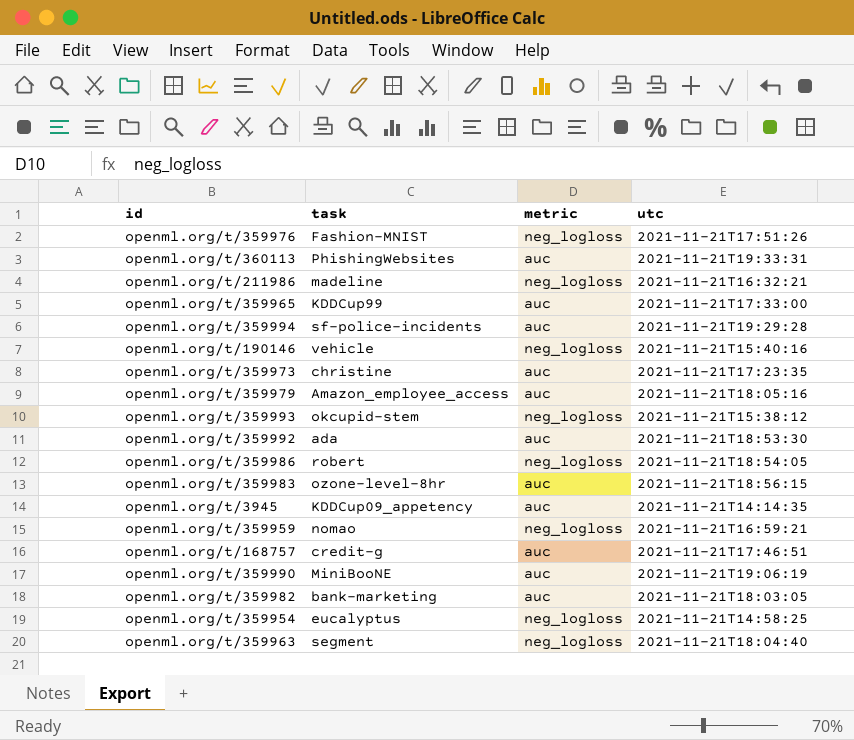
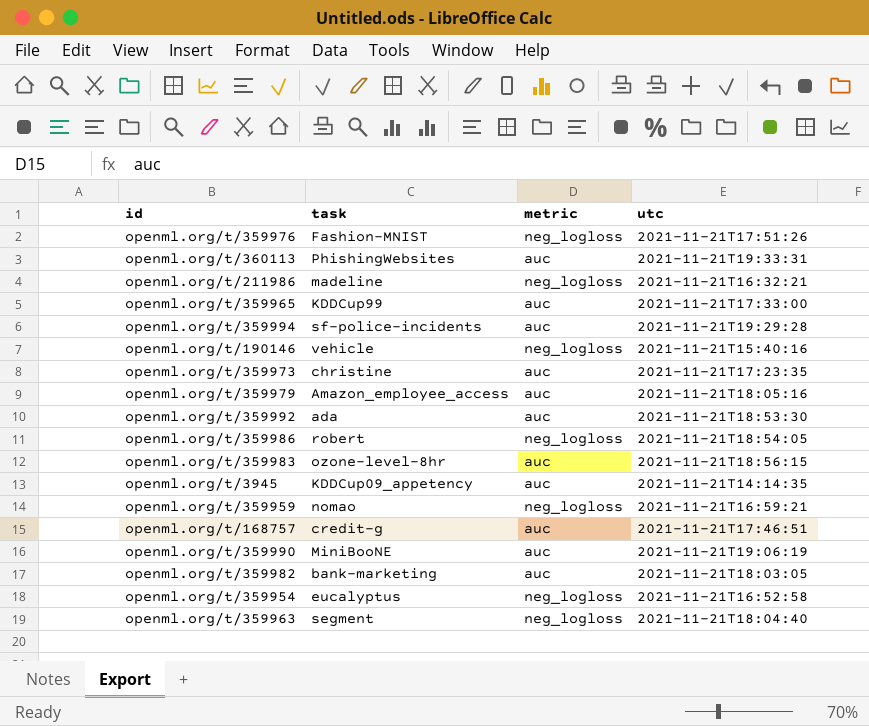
row openml.org/t/359993: okcupid-stem | neg_logloss | 2021-11-21T15:38:12 -> none
openml.org/t/359954 | utc: 2021-11-21T14:58:25 -> 2021-11-21T16:52:58

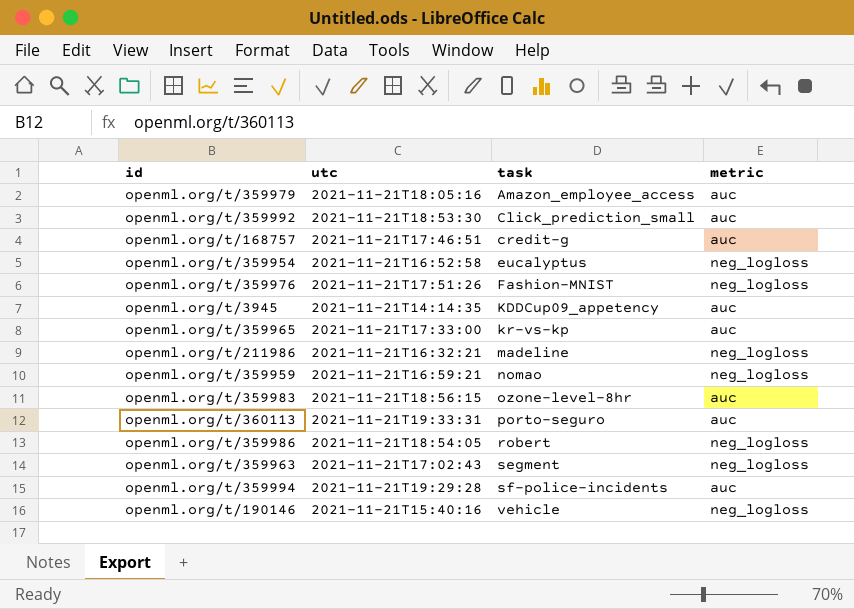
row order: none -> task ascending
column utc | position: 4 -> 2
row openml.org/t/359973: christine | auc | 2021-11-21T17:23:35 -> none
row openml.org/t/359990: MiniBooNE | auc | 2021-11-21T19:06:19 -> none
row openml.org/t/359982: bank-marketing | auc | 2021-11-21T18:03:05 -> none
openml.org/t/359992 | task: ada -> Click_prediction_small
openml.org/t/359965 | task: KDDCup99 -> kr-vs-kp
openml.org/t/360113 | task: PhishingWebsites -> porto-seguro
openml.org/t/359963 | utc: 2021-11-21T18:04:40 -> 2021-11-21T17:02:43

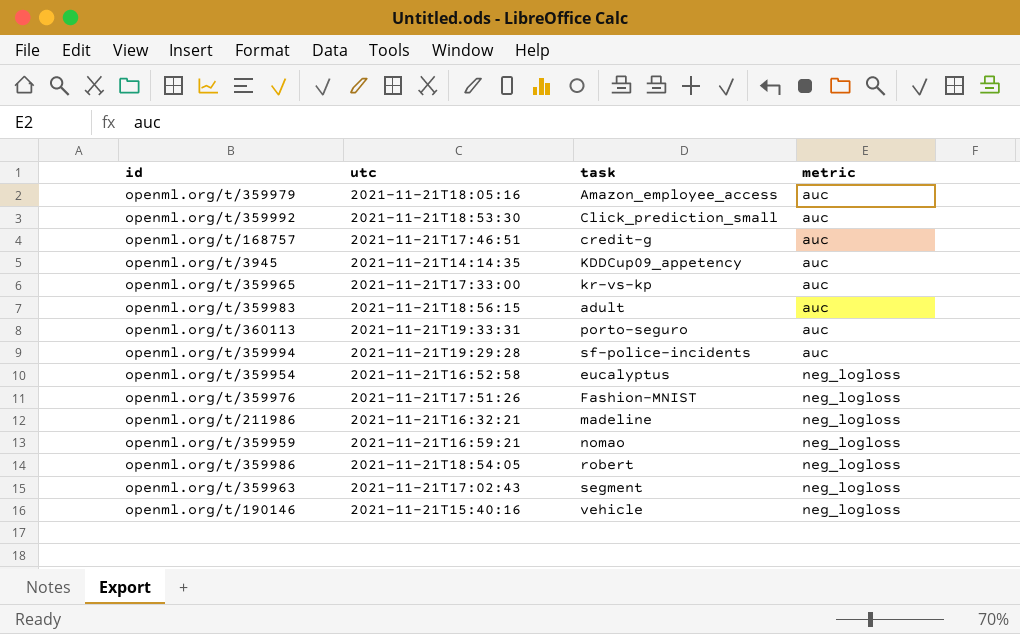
row order: task ascending -> metric ascending
openml.org/t/359983 | task: ozone-level-8hr -> adult

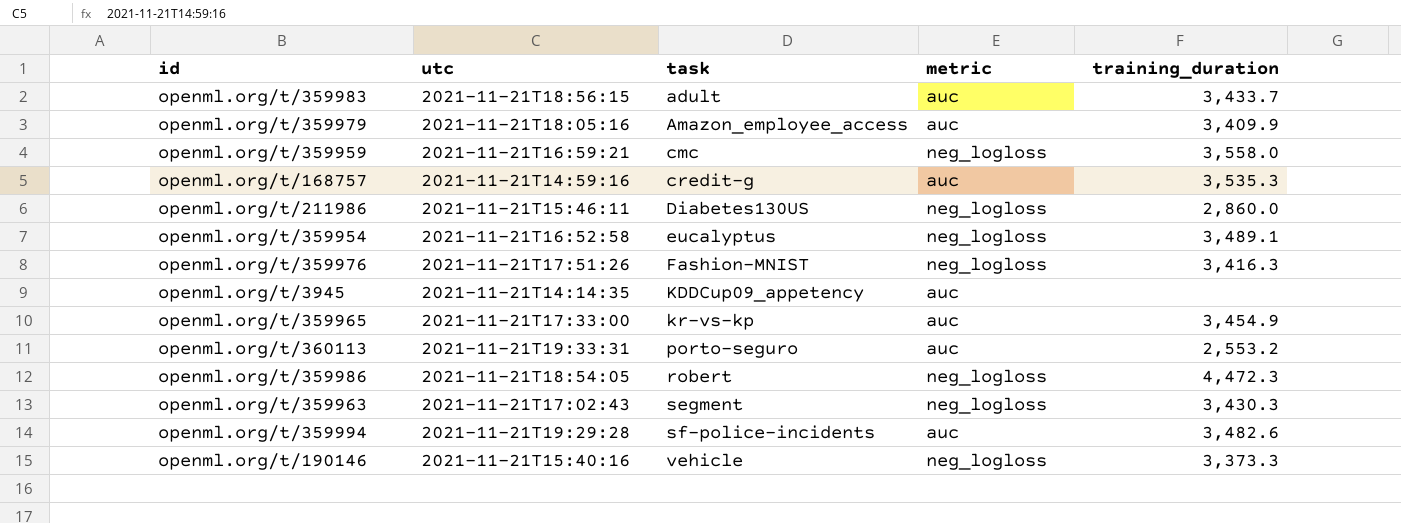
row order: metric ascending -> task ascending
column training_duration | position: none -> 5
row openml.org/t/359992: 2021-11-21T18:53:30 | Click_prediction_small | auc -> none
openml.org/t/359959 | task: nomao -> cmc
openml.org/t/168757 | utc: 2021-11-21T17:46:51 -> 2021-11-21T14:59:16
openml.org/t/211986 | utc: 2021-11-21T16:32:21 -> 2021-11-21T15:46:11
openml.org/t/211986 | task: madeline -> Diabetes130US

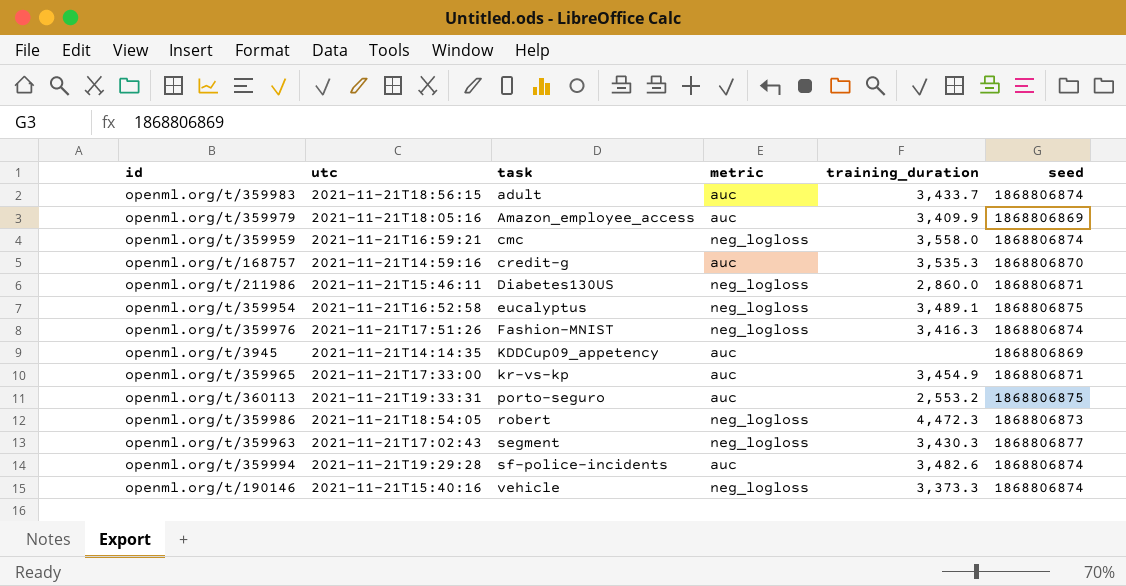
column seed | position: none -> 6

